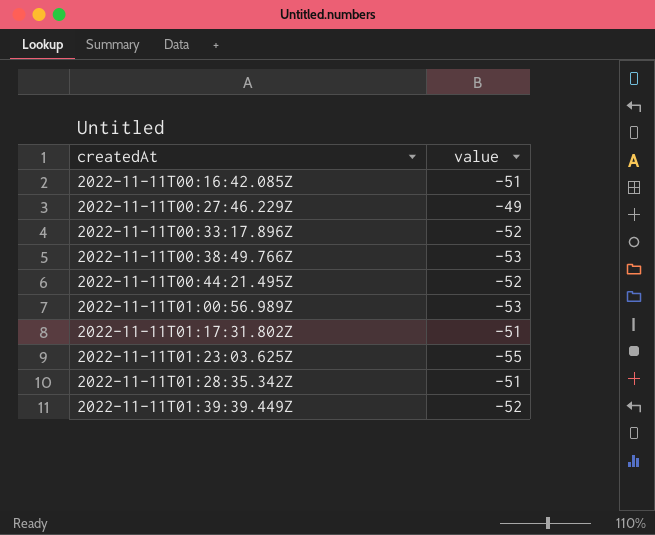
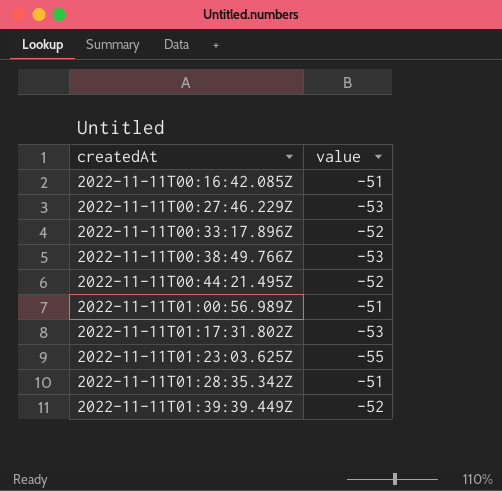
2022-11-11T00:27:46.229Z | value: -49 -> -53
2022-11-11T01:00:56.989Z | value: -53 -> -51
2022-11-11T01:17:31.802Z | value: -51 -> -53

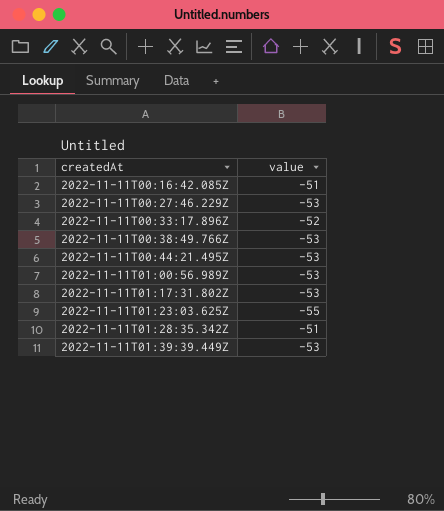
2022-11-11T00:44:21.495Z | value: -52 -> -53
2022-11-11T01:00:56.989Z | value: -51 -> -53
2022-11-11T01:39:39.449Z | value: -52 -> -53

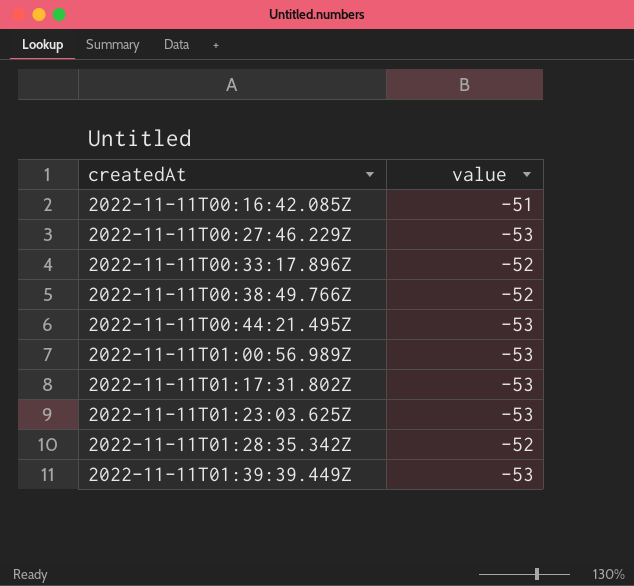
2022-11-11T00:38:49.766Z | value: -53 -> -52
2022-11-11T01:23:03.625Z | value: -55 -> -53
2022-11-11T01:28:35.342Z | value: -51 -> -52

